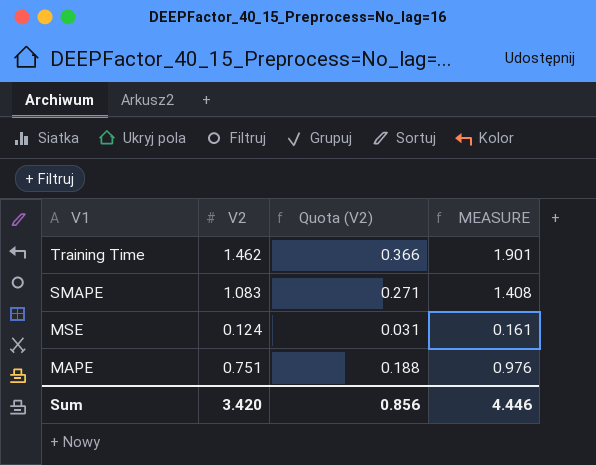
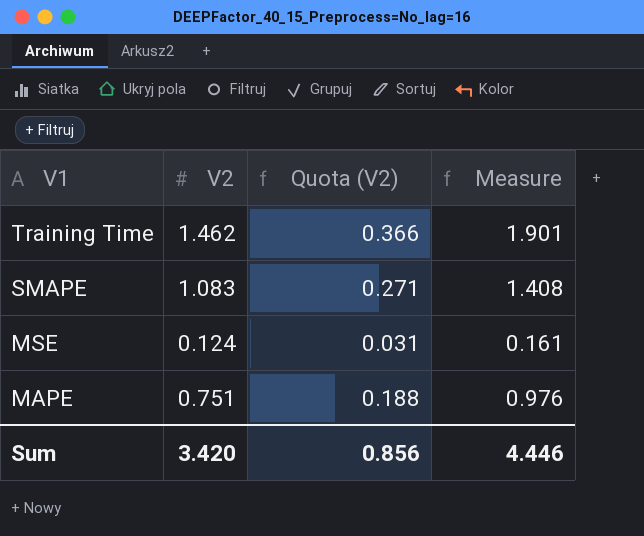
column name: MEASURE -> Measure

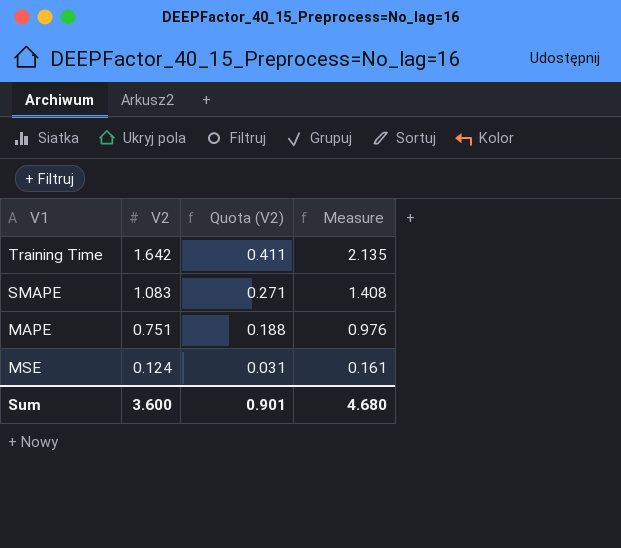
row order: V1 descending -> V2 descending
Training Time | V2: 1.462 -> 1.642
Training Time | Quota (V2): 0.366 -> 0.411
Training Time | Measure: 1.901 -> 2.135
Sum | V2: 3.420 -> 3.600
Sum | Quota (V2): 0.856 -> 0.901
Sum | Measure: 4.446 -> 4.680

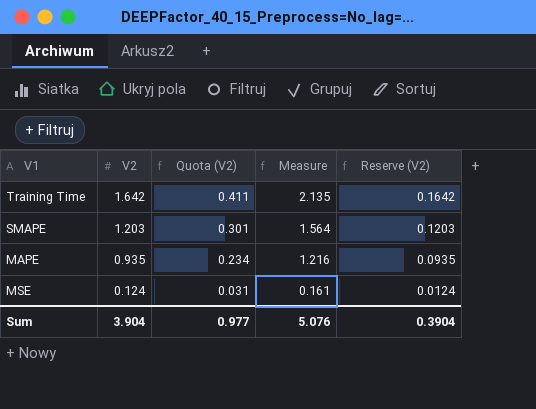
column Reserve (V2) | formula: none -> [V2] * 0.1
SMAPE | V2: 1.083 -> 1.203
SMAPE | Quota (V2): 0.271 -> 0.301
SMAPE | Measure: 1.408 -> 1.564
MAPE | V2: 0.751 -> 0.935
MAPE | Quota (V2): 0.188 -> 0.234
MAPE | Measure: 0.976 -> 1.216
Sum | V2: 3.600 -> 3.904
Sum | Quota (V2): 0.901 -> 0.977
Sum | Measure: 4.680 -> 5.076

